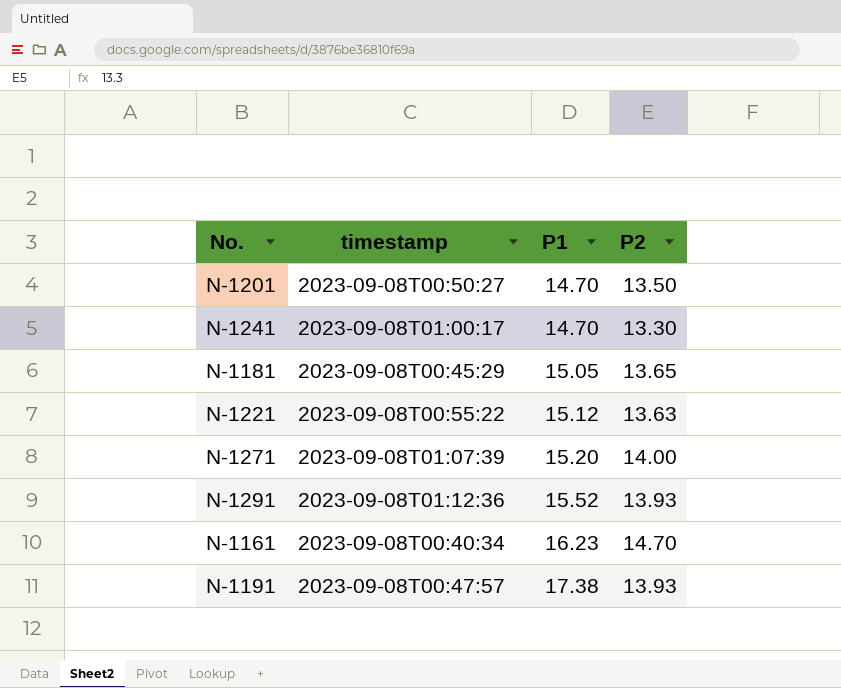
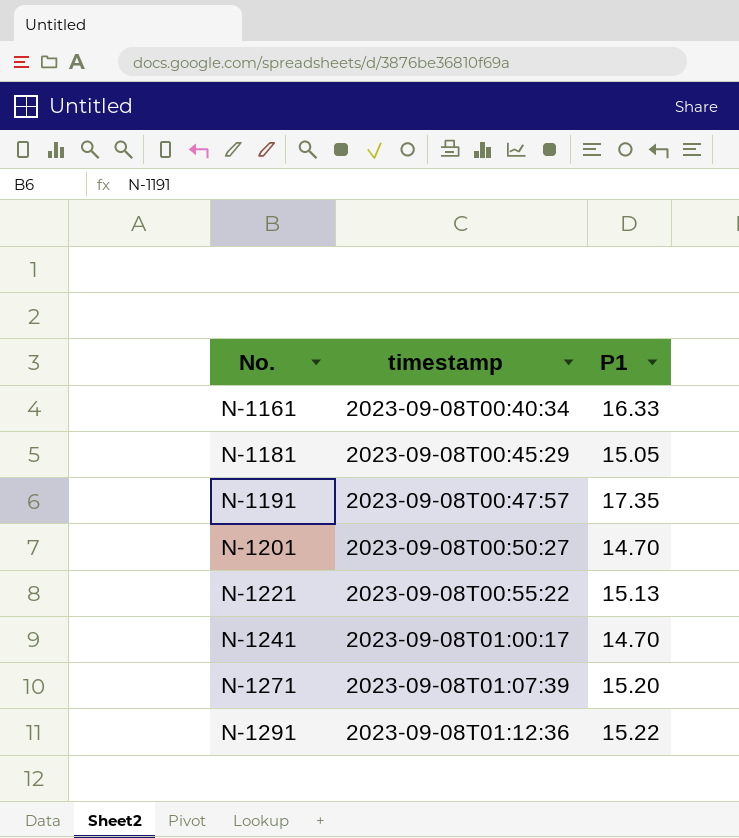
row order: P1 ascending -> No. ascending
column P2 | position: 4 -> none
N-1161 | P1: 16.23 -> 16.33
N-1191 | P1: 17.38 -> 17.35
N-1221 | P1: 15.12 -> 15.13
N-1291 | P1: 15.52 -> 15.22

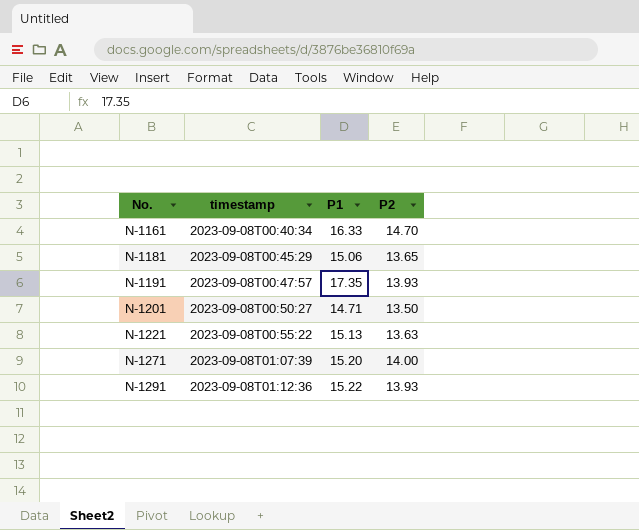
column P2 | position: none -> 4
row N-1241: 2023-09-08T01:00:17 | 14.70 -> none
N-1181 | P1: 15.05 -> 15.06
N-1201 | P1: 14.70 -> 14.71

